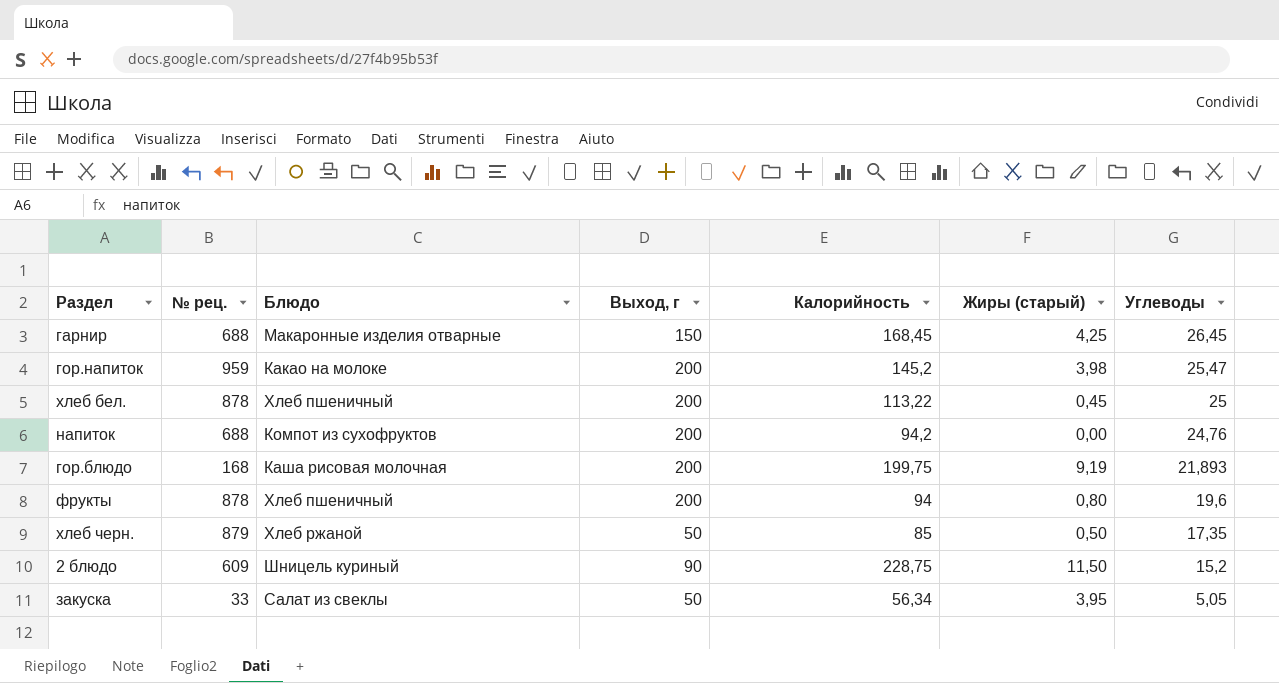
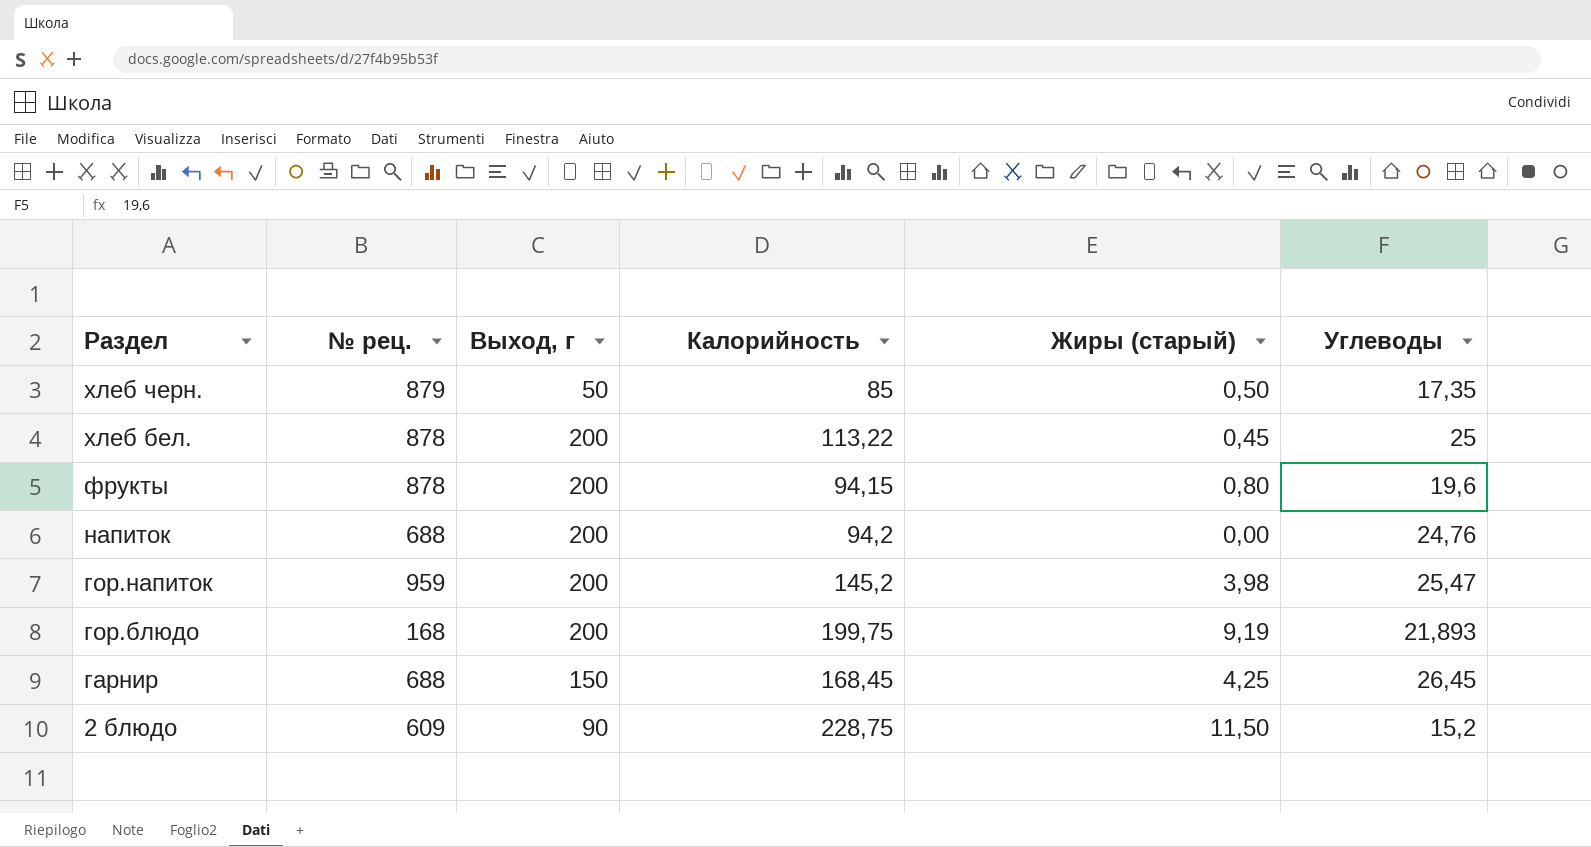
row order: Углеводы descending -> Раздел descending
column Блюдо | position: 3 -> none
row закуска: 33 | Салат из свеклы | 50 | 56,34 | 3,95 | 5,05 -> none
фрукты | Калорийность: 94 -> 94,15

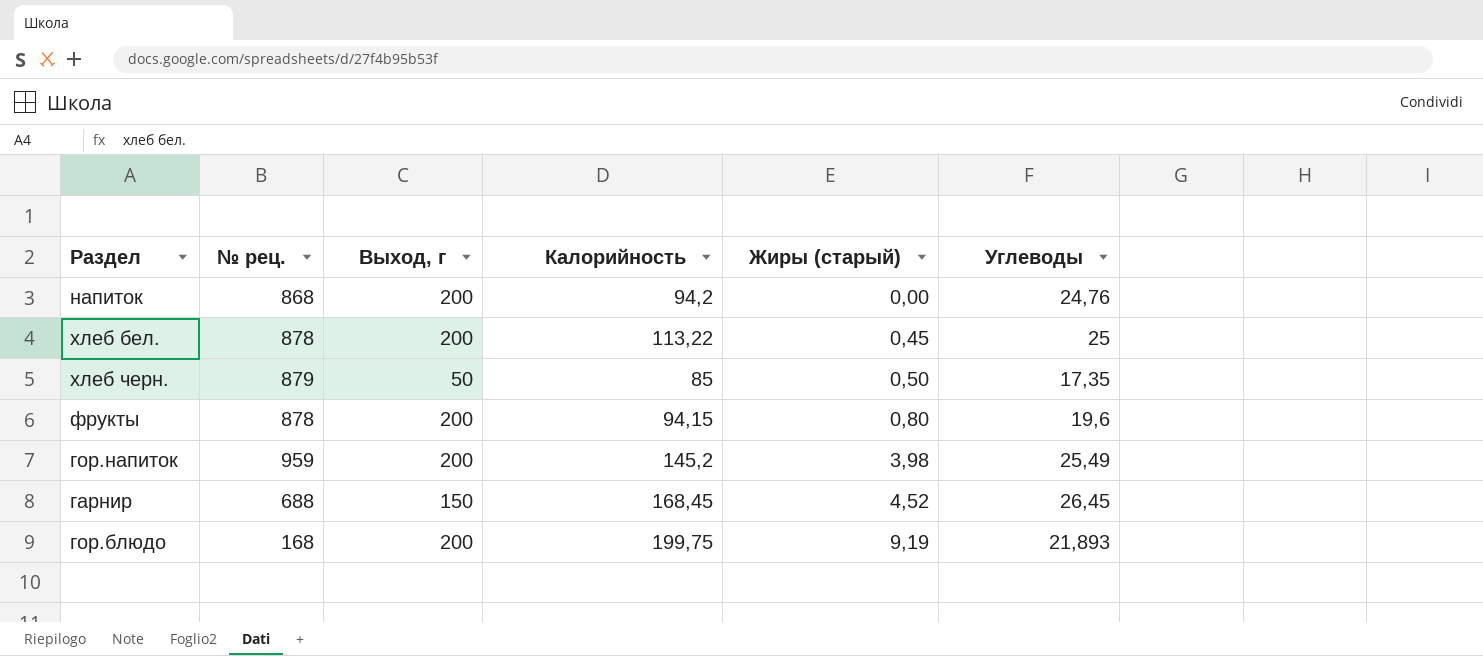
row order: Раздел descending -> Жиры (старый) ascending
row 2 блюдо: 609 | 90 | 228,75 | 11,50 | 15,2 -> none
напиток | № рец.: 688 -> 868
гор.напиток | Углеводы: 25,47 -> 25,49
гарнир | Жиры (старый): 4,25 -> 4,52

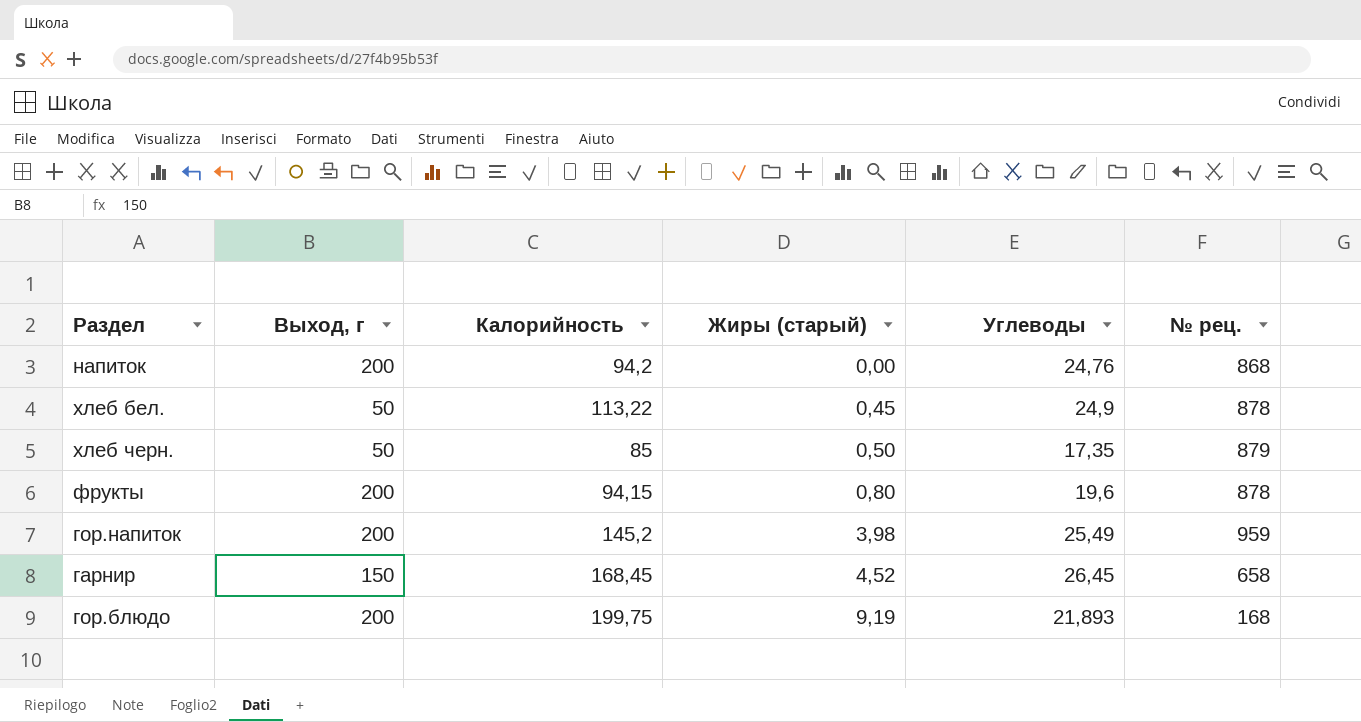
column № рец. | position: 2 -> 6
хлеб бел. | Выход, г: 200 -> 50
хлеб бел. | Углеводы: 25 -> 24,9
гарнир | № рец.: 688 -> 658

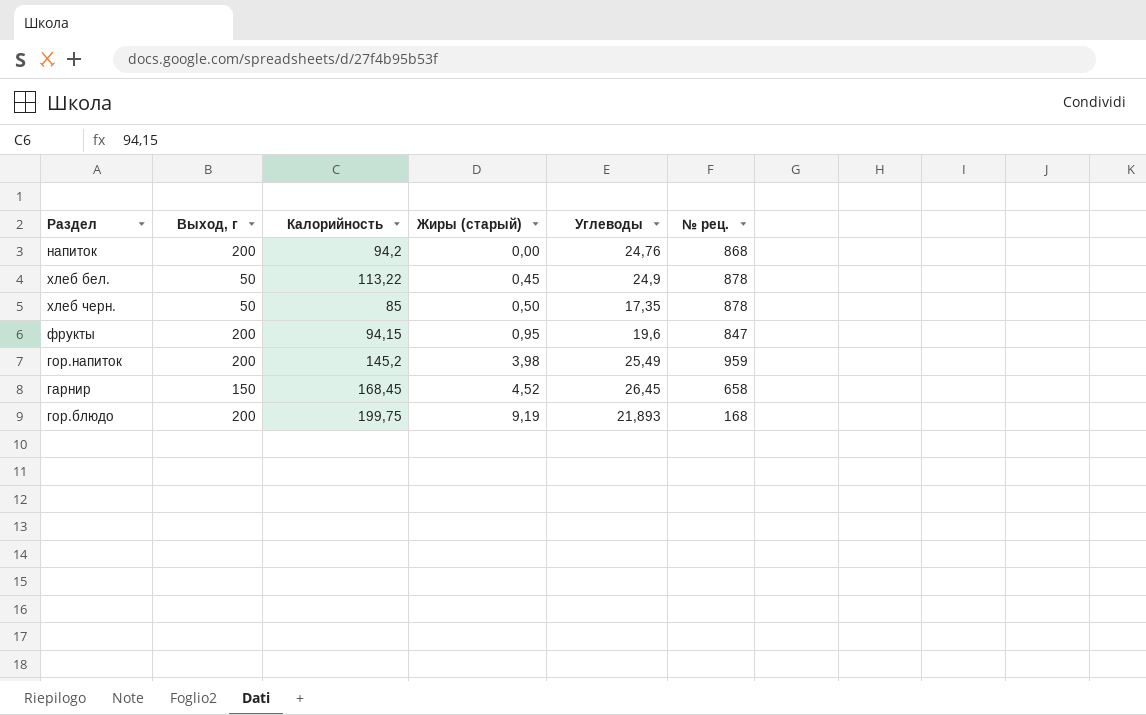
хлеб черн. | № рец.: 879 -> 878
фрукты | Жиры (старый): 0,80 -> 0,95
фрукты | № рец.: 878 -> 847

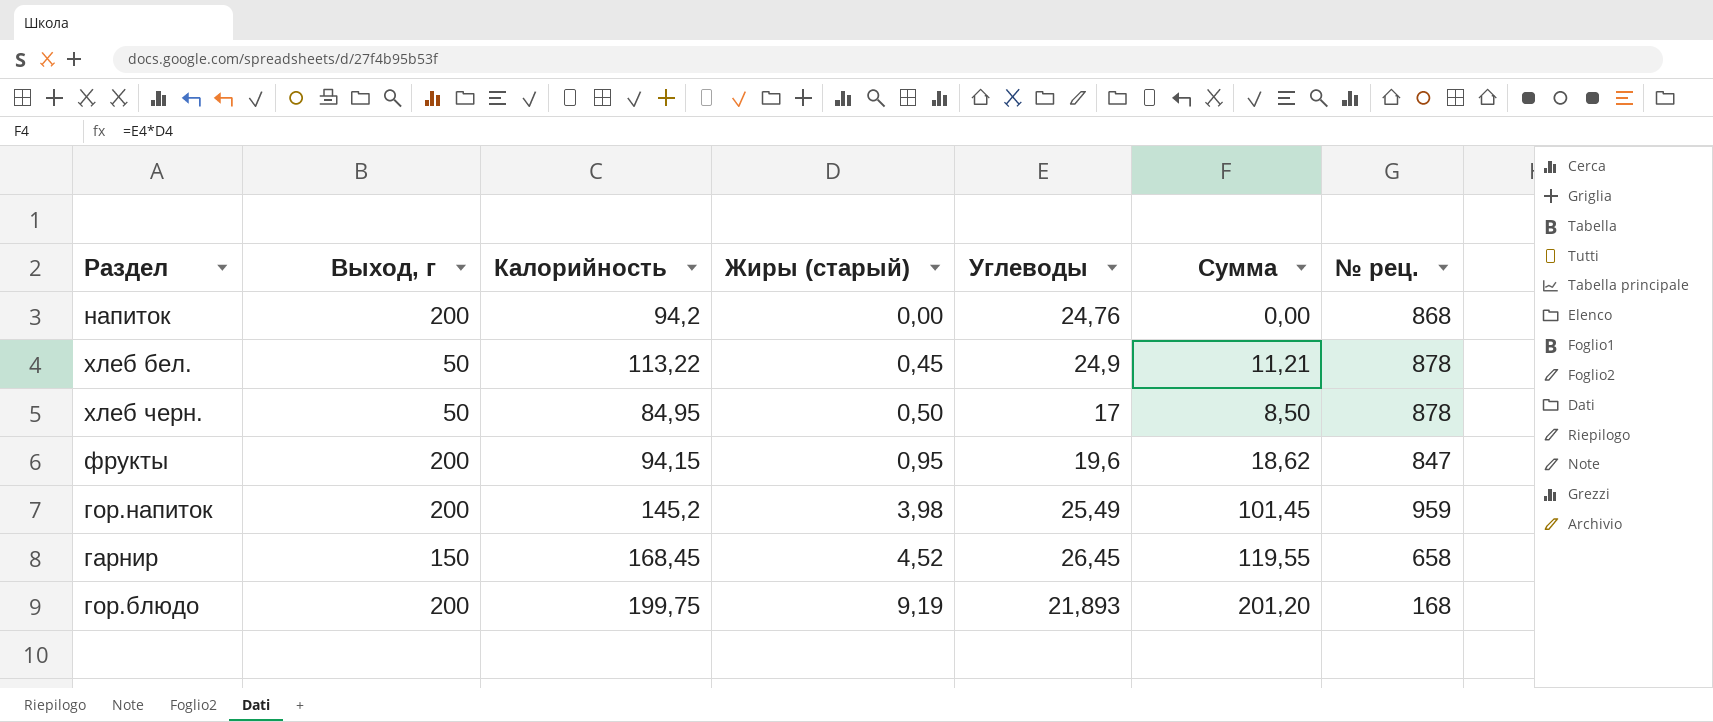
column Сумма | formula: none -> [Жиры (старый)] * [Углеводы]
хлеб черн. | Калорийность: 85 -> 84,95
хлеб черн. | Углеводы: 17,35 -> 17

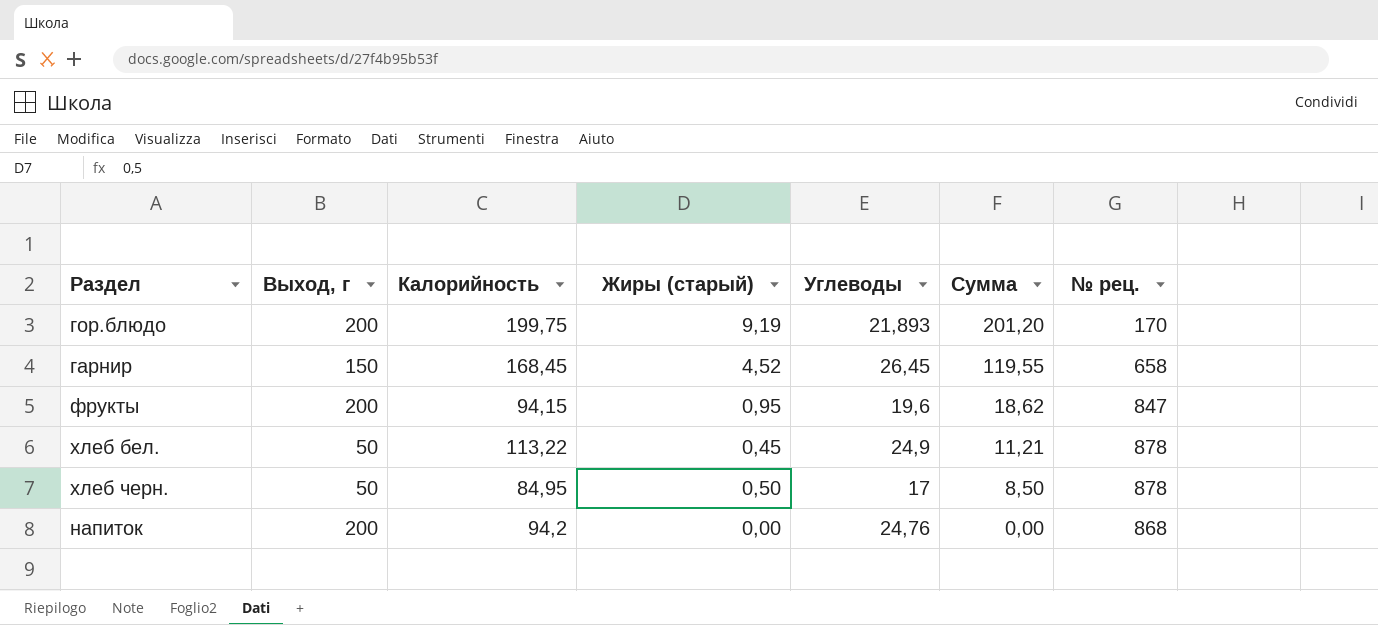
row order: Жиры (старый) ascending -> Сумма descending
row гор.напиток: 200 | 145,2 | 3,98 | 25,49 | 101,45 | 959 -> none
гор.блюдо | № рец.: 168 -> 170

